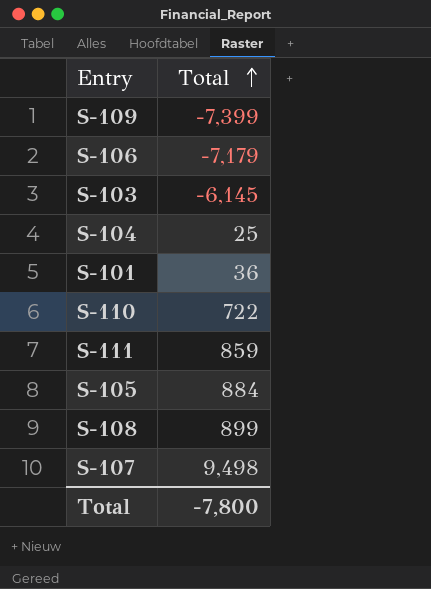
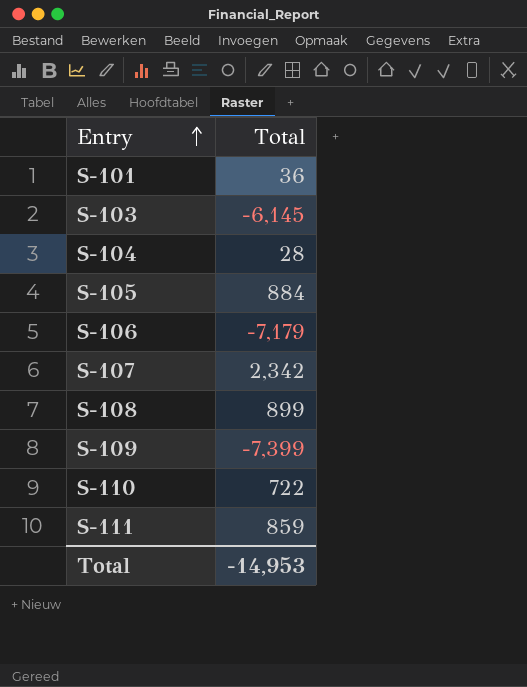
row order: Total ascending -> Entry ascending
S-104 | Total: 25 -> 28
S-107 | Total: 9,498 -> 2,342
Total | Total: -7,800 -> -14,953

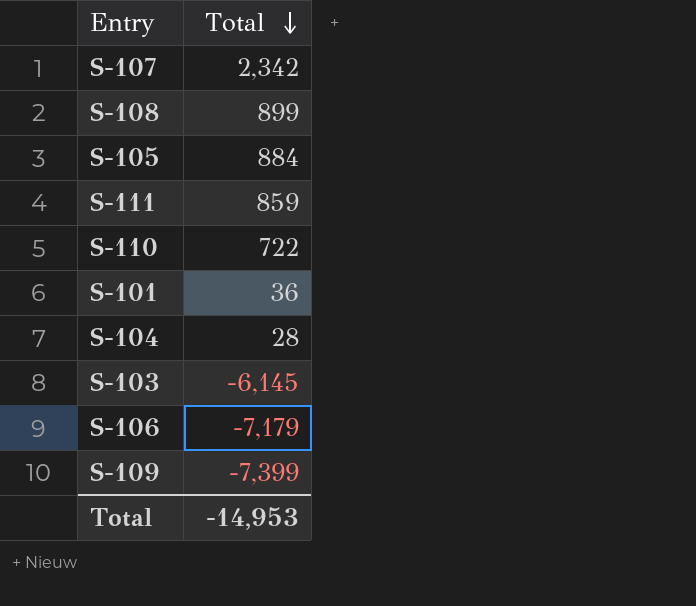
row order: Entry ascending -> Total descending

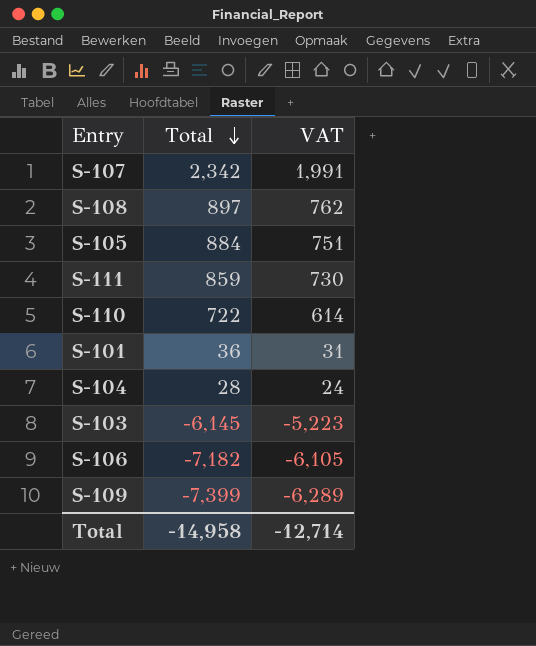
column VAT | formula: none -> [Total] * 0.85
S-108 | Total: 899 -> 897
S-106 | Total: -7,179 -> -7,182
Total | Total: -14,953 -> -14,958

